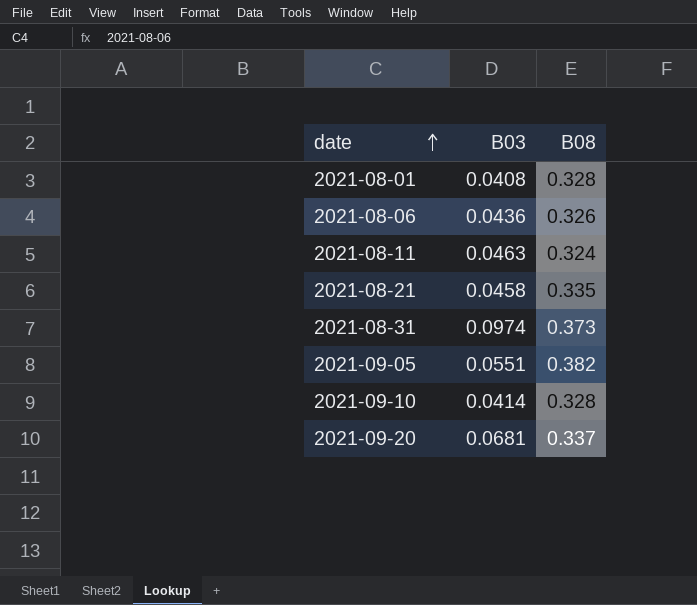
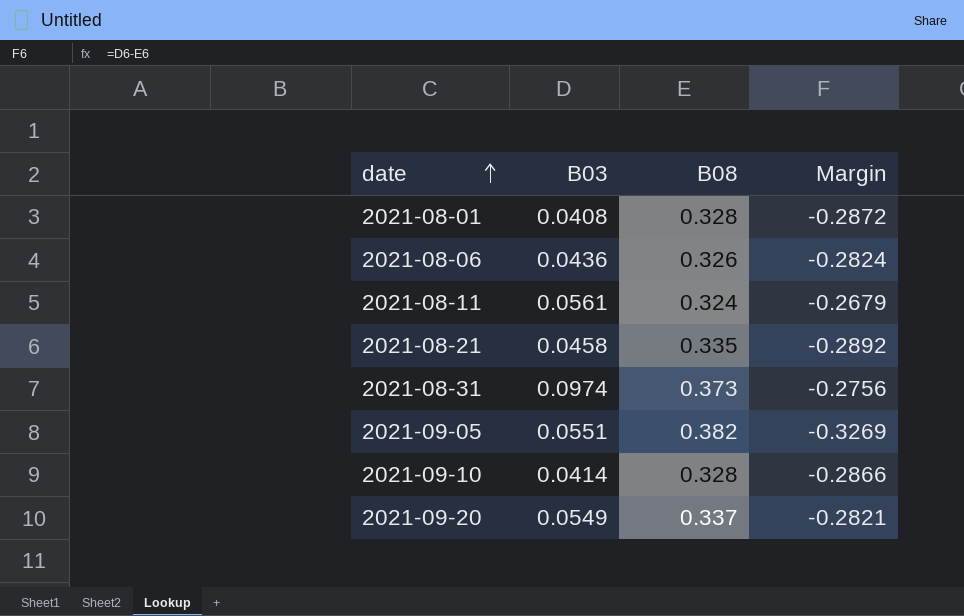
column Margin | formula: none -> [B03] - [B08]
2021-08-11 | B03: 0.0463 -> 0.0561
2021-09-20 | B03: 0.0681 -> 0.0549

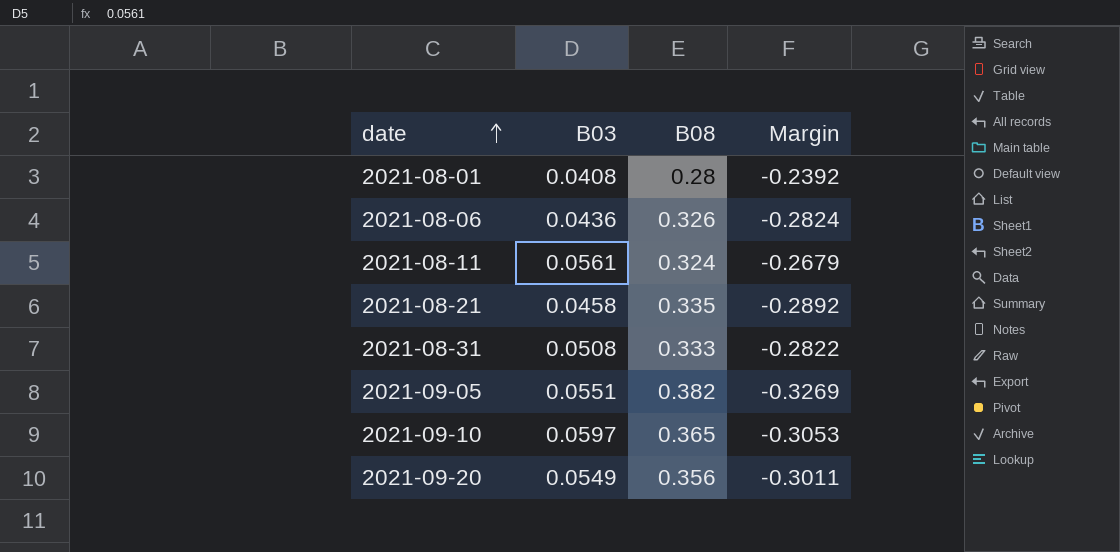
2021-08-01 | B08: 0.328 -> 0.28
2021-08-01 | Margin: -0.2872 -> -0.2392
2021-08-31 | B03: 0.0974 -> 0.0508
2021-08-31 | B08: 0.373 -> 0.333
2021-08-31 | Margin: -0.2756 -> -0.2822
2021-09-10 | B03: 0.0414 -> 0.0597
2021-09-10 | B08: 0.328 -> 0.365
2021-09-10 | Margin: -0.2866 -> -0.3053
2021-09-20 | B08: 0.337 -> 0.356
2021-09-20 | Margin: -0.2821 -> -0.3011

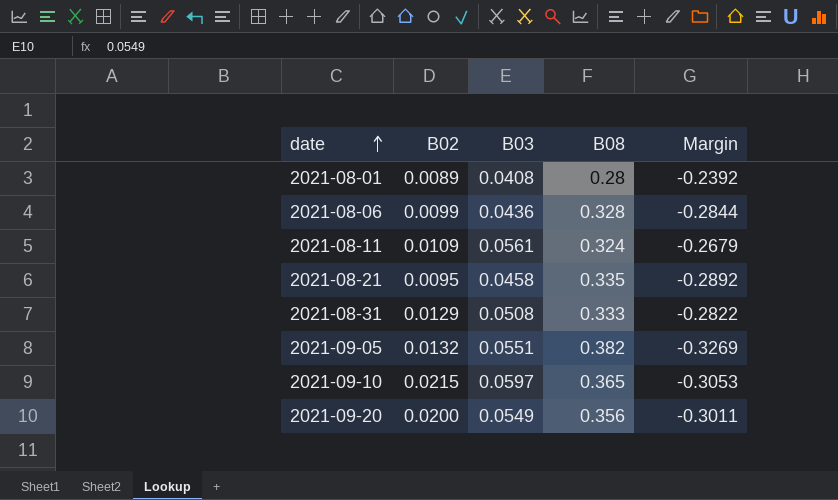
column B02 | position: none -> 2
2021-08-06 | B08: 0.326 -> 0.328
2021-08-06 | Margin: -0.2824 -> -0.2844

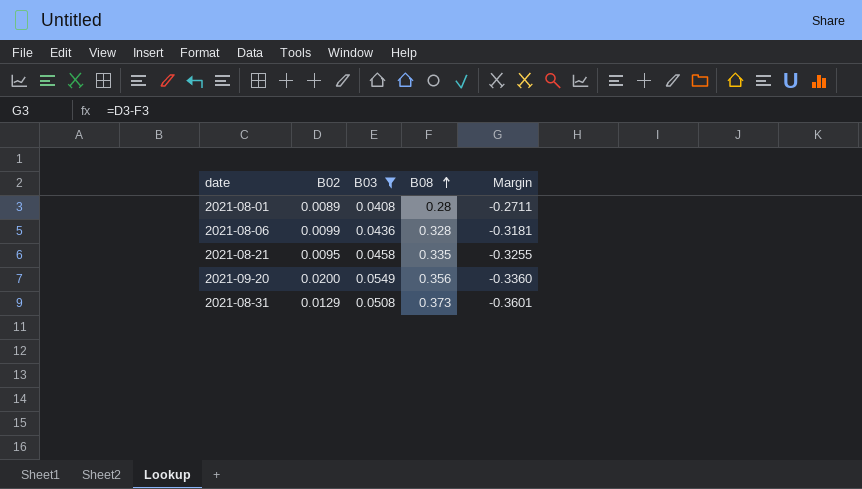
filter: none -> B03 <= 0.0549
row order: date ascending -> B08 ascending
column Margin | formula: [B03] - [B08] -> [B02] - [B08]
2021-08-31 | B08: 0.333 -> 0.373

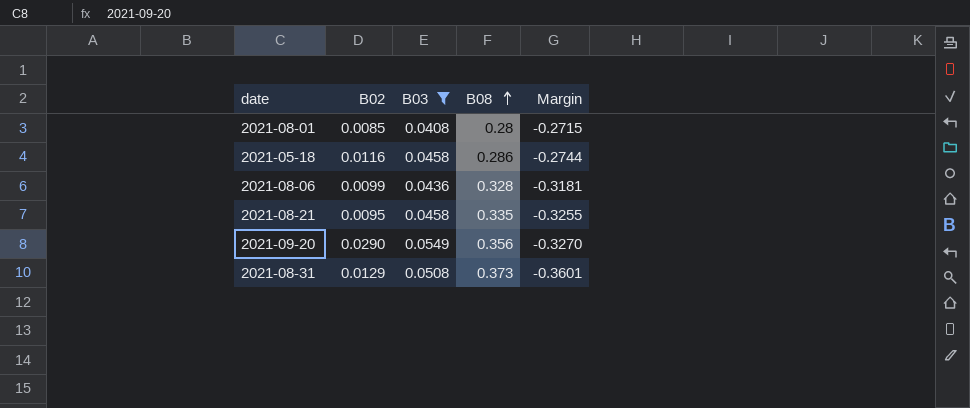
2021-08-01 | B02: 0.0089 -> 0.0085
2021-08-01 | Margin: -0.2711 -> -0.2715
row 2021-05-18: none -> 0.0116 | 0.0458 | 0.286 | -0.2744
2021-09-20 | B02: 0.0200 -> 0.0290
2021-09-20 | Margin: -0.3360 -> -0.3270

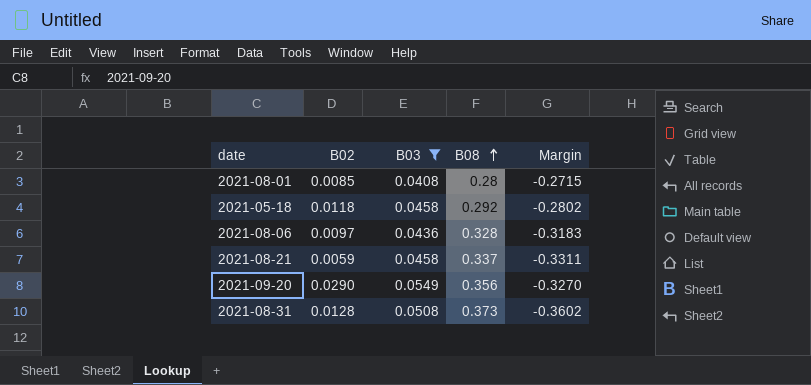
2021-05-18 | B02: 0.0116 -> 0.0118
2021-05-18 | B08: 0.286 -> 0.292
2021-05-18 | Margin: -0.2744 -> -0.2802
2021-08-06 | B02: 0.0099 -> 0.0097
2021-08-06 | Margin: -0.3181 -> -0.3183
2021-08-21 | B02: 0.0095 -> 0.0059
2021-08-21 | B08: 0.335 -> 0.337
2021-08-21 | Margin: -0.3255 -> -0.3311
2021-08-31 | B02: 0.0129 -> 0.0128
2021-08-31 | Margin: -0.3601 -> -0.3602

